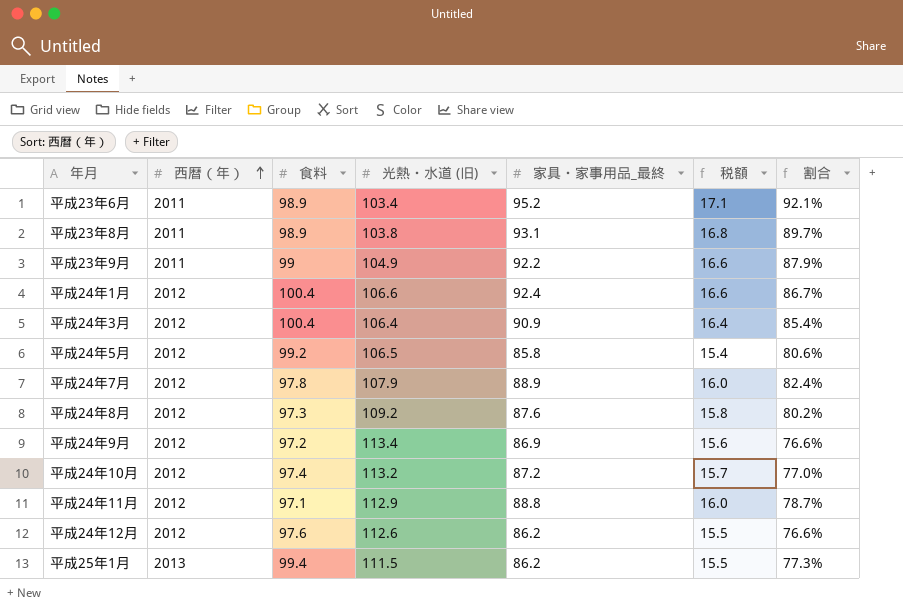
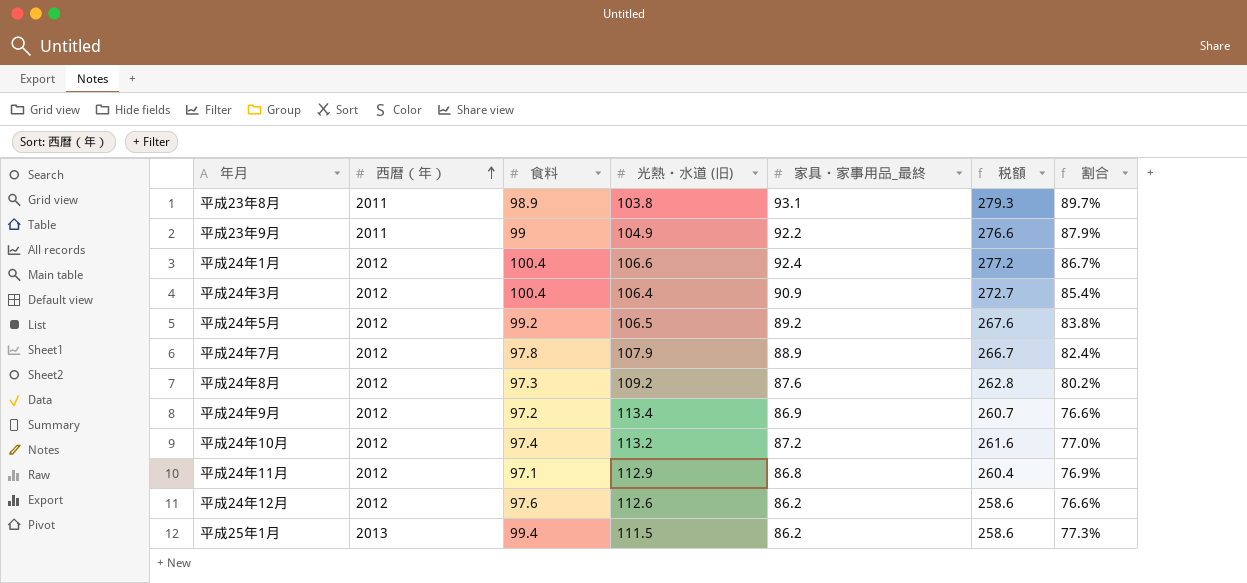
column 税額 | formula: [家具・家事用品_最終] * 0.18 -> [家具・家事用品_最終] * 3
row 平成23年6月: 2011 | 98.9 | 103.4 | 95.2 | 17.1 | 92.1% -> none
平成24年5月 | 家具・家事用品_最終: 85.8 -> 89.2
平成24年5月 | 割合: 80.6% -> 83.8%
平成24年11月 | 家具・家事用品_最終: 88.8 -> 86.8
平成24年11月 | 割合: 78.7% -> 76.9%

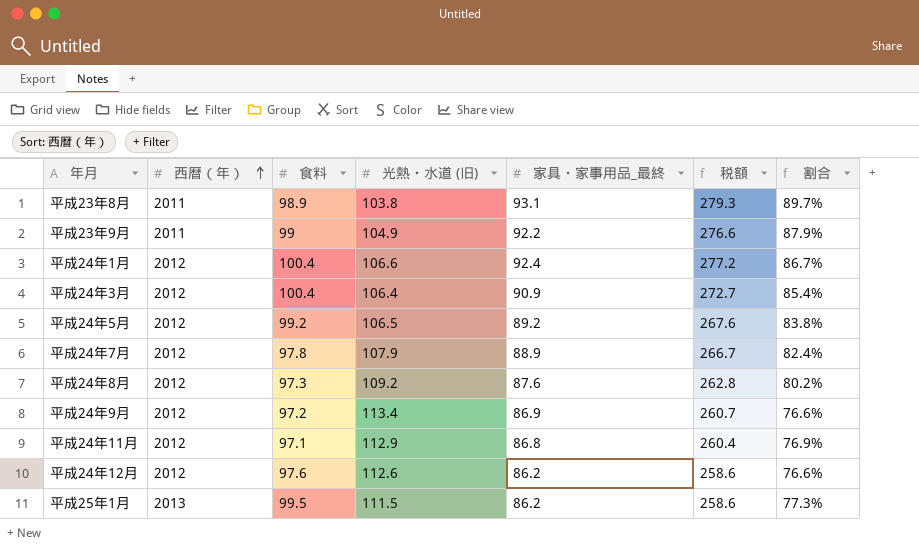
row 平成24年10月: 2012 | 97.4 | 113.2 | 87.2 | 261.6 | 77.0% -> none
平成25年1月 | 食料: 99.4 -> 99.5

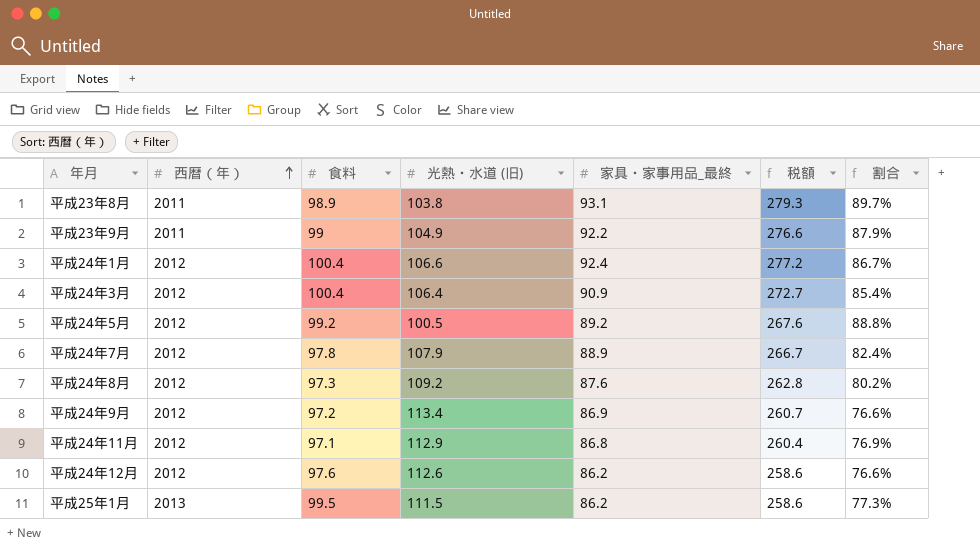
平成24年5月 | 光熱・水道 (旧): 106.5 -> 100.5
平成24年5月 | 割合: 83.8% -> 88.8%

